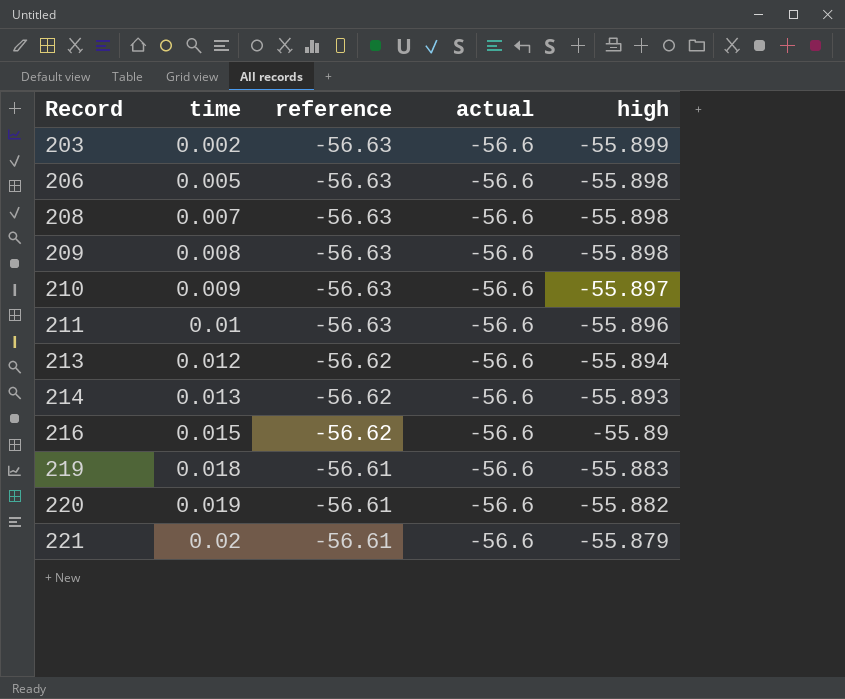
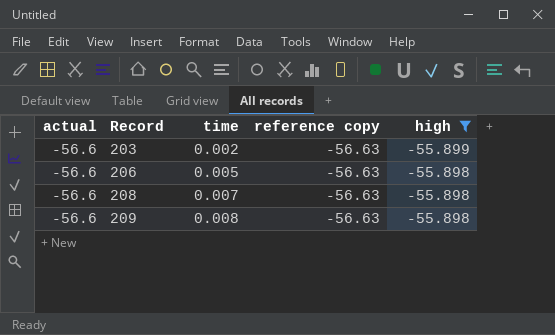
filter: none -> high <= -55.898
column actual | position: 4 -> 1
column name: reference -> reference copy

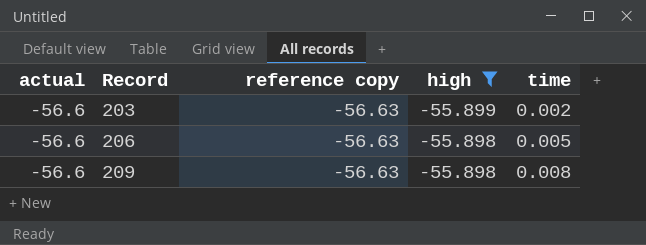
column time | position: 3 -> 5
row 208: -56.6 | 0.007 | -56.63 | -55.898 -> none

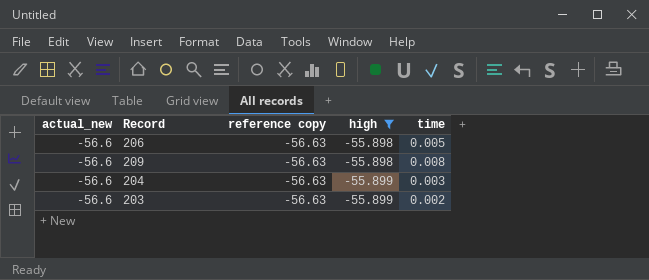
row order: Record ascending -> high descending
column name: actual -> actual_new
row 204: none -> -56.6 | -56.63 | -55.899 | 0.003

